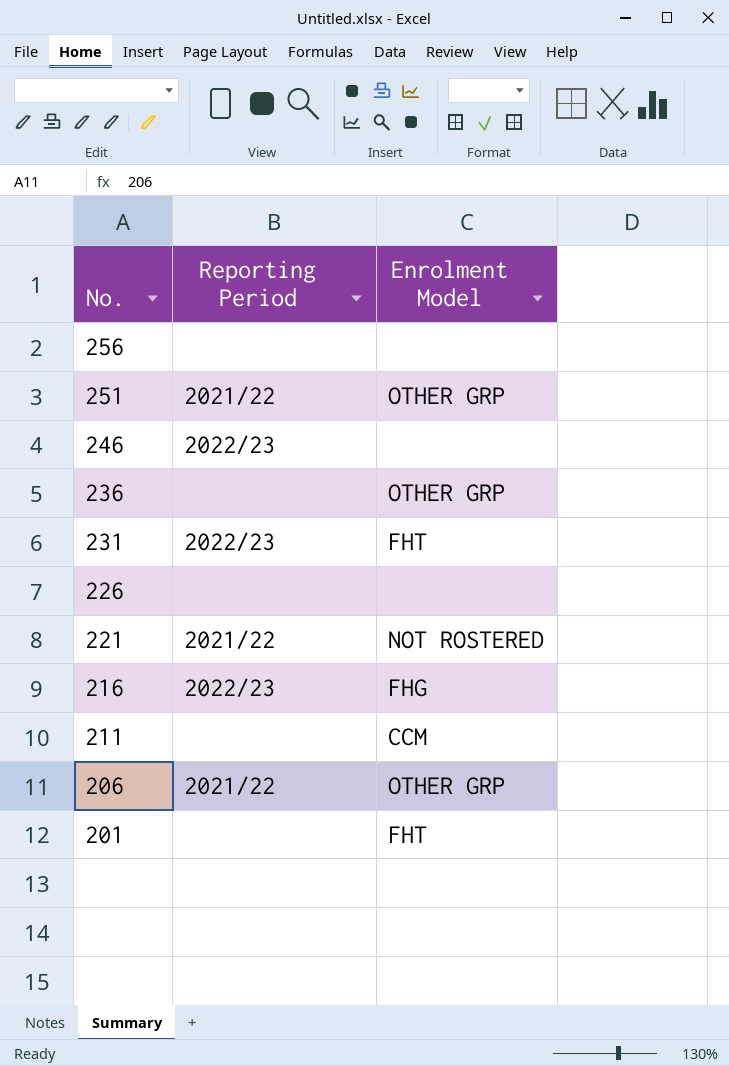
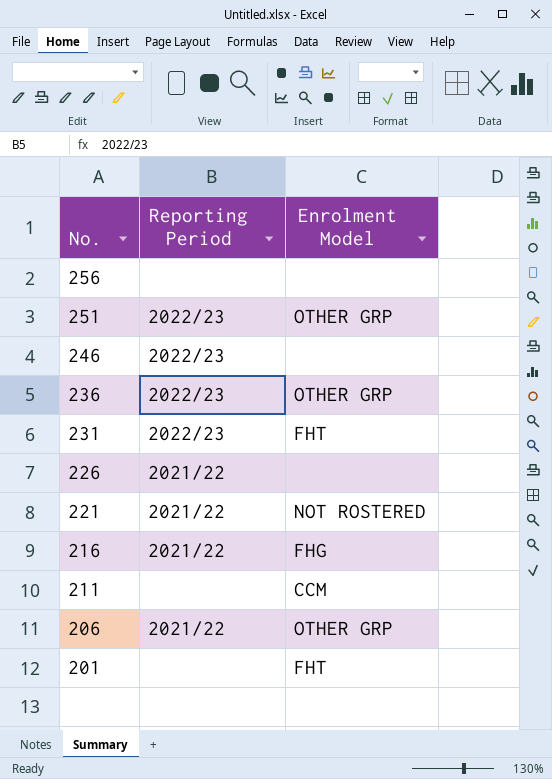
251 | Reporting Period: 2021/22 -> 2022/23
236 | Reporting Period: none -> 2022/23
226 | Reporting Period: none -> 2021/22
216 | Reporting Period: 2022/23 -> 2021/22

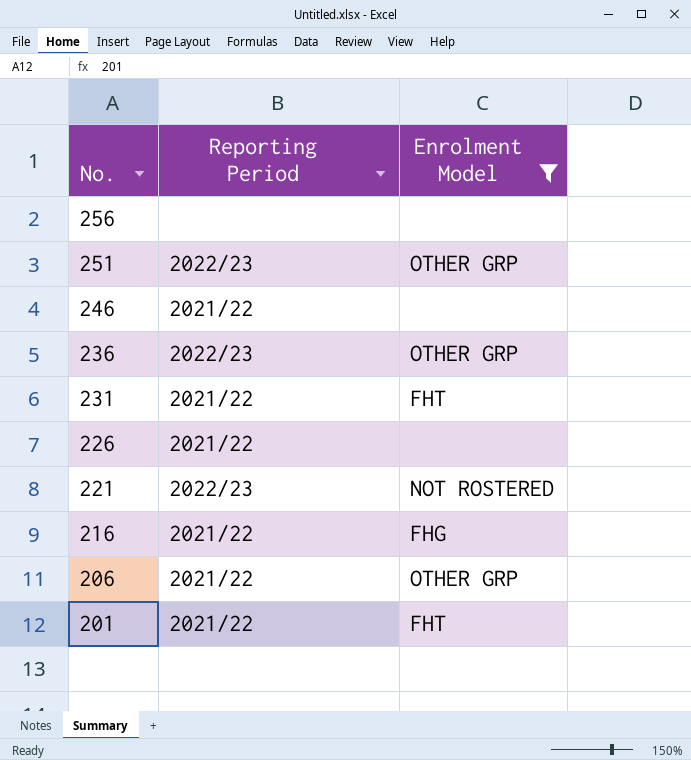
filter: none -> Enrolment Model != CCM
246 | Reporting Period: 2022/23 -> 2021/22
231 | Reporting Period: 2022/23 -> 2021/22
221 | Reporting Period: 2021/22 -> 2022/23
201 | Reporting Period: none -> 2021/22

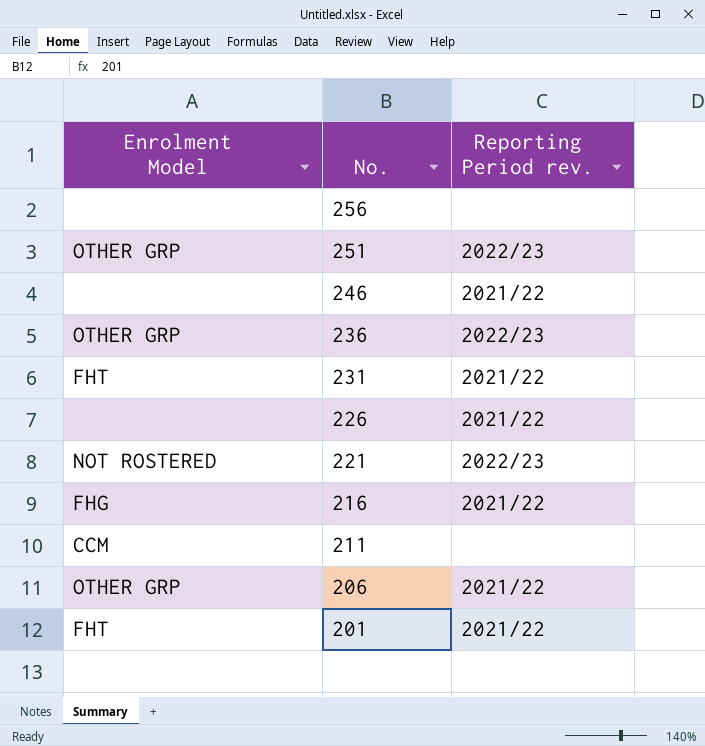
filter: Enrolment Model != CCM -> none
column Enrolment Model | position: 3 -> 1
column name: Reporting Period -> Reporting Period rev.

